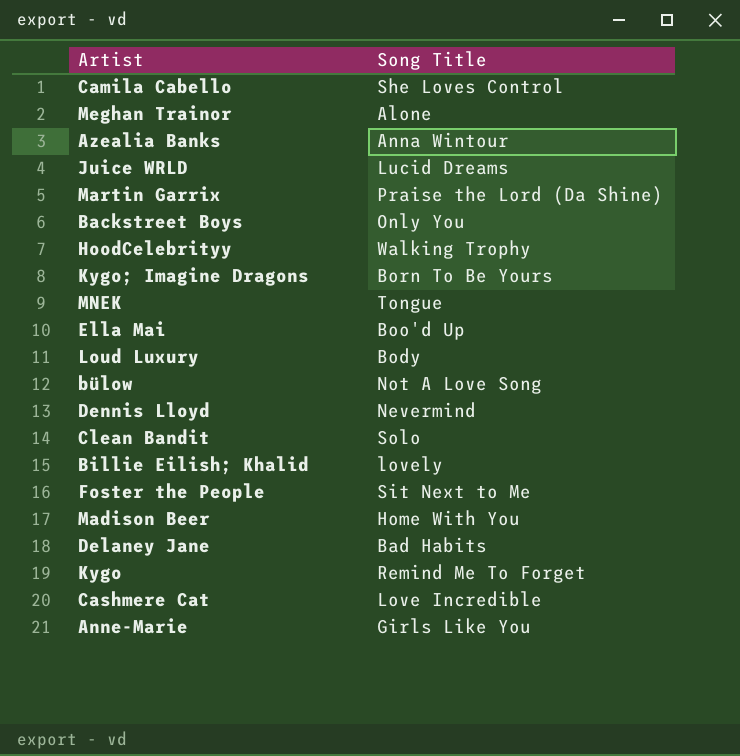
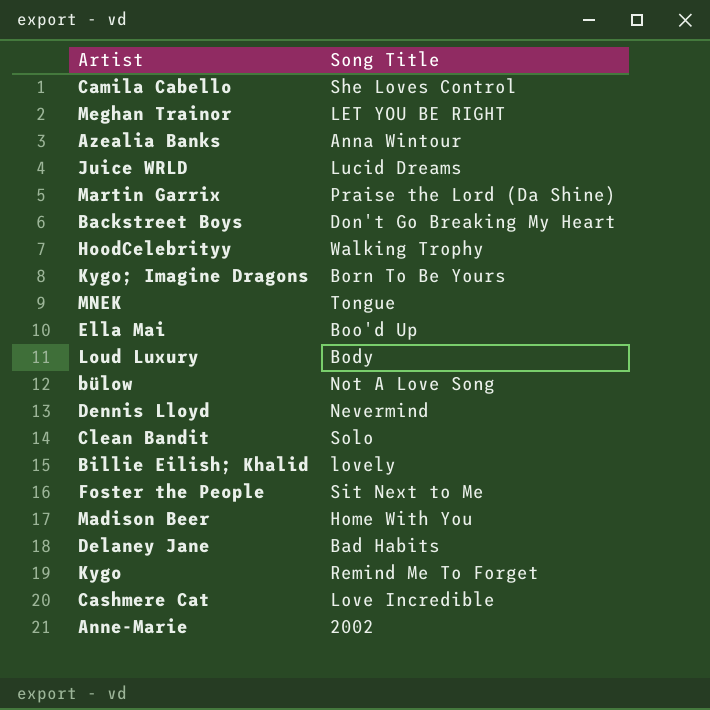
Meghan Trainor | Song Title: Alone -> LET YOU BE RIGHT
Backstreet Boys | Song Title: Only You -> Don't Go Breaking My Heart
Anne-Marie | Song Title: Girls Like You -> 2002

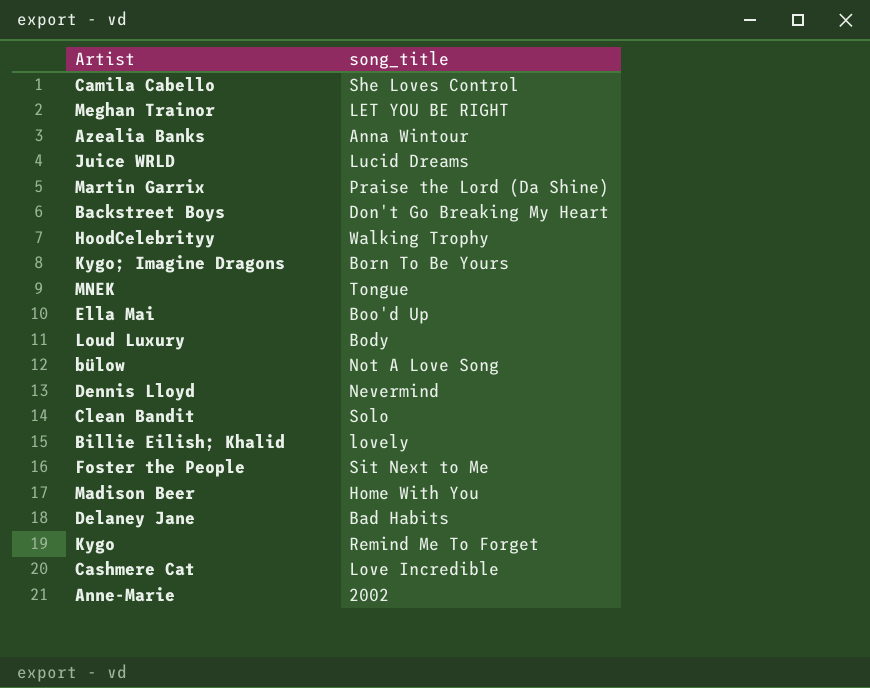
column name: Song Title -> song_title

